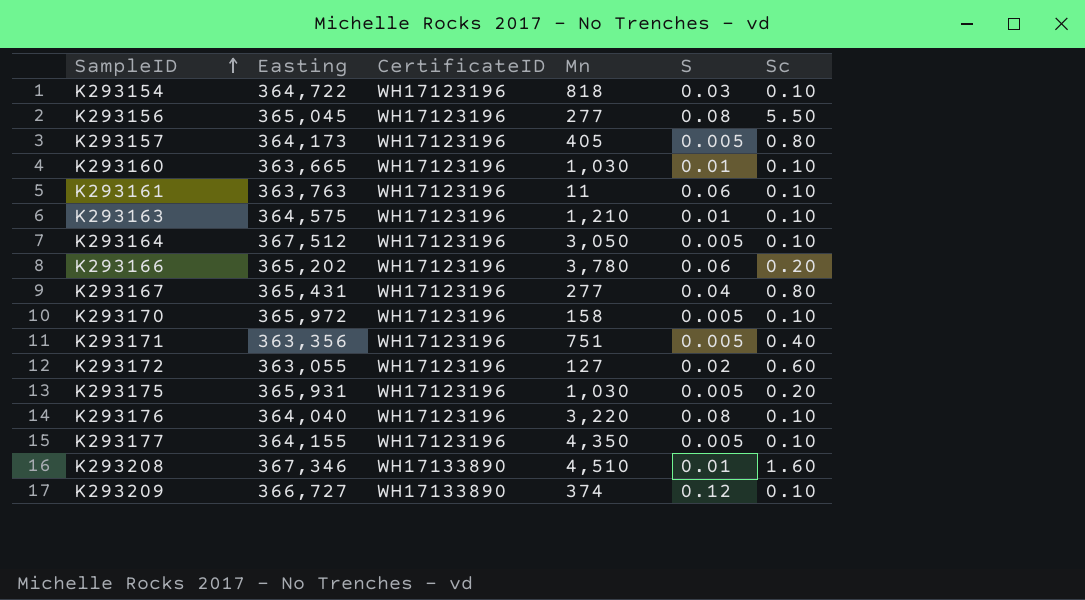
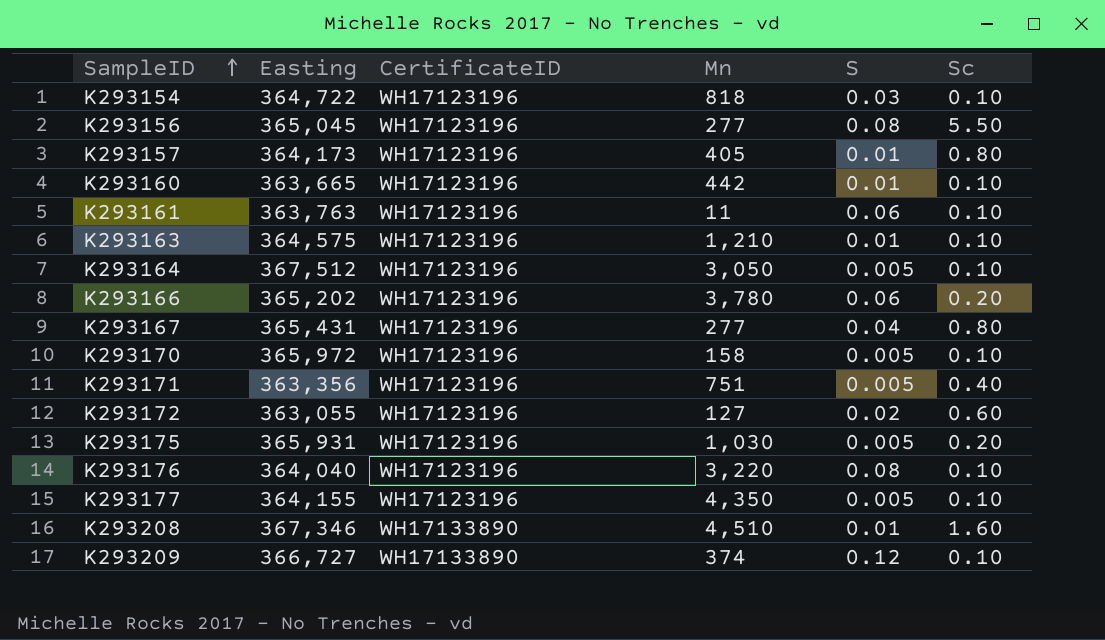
K293157 | S: 0.005 -> 0.01
K293160 | Mn: 1,030 -> 442

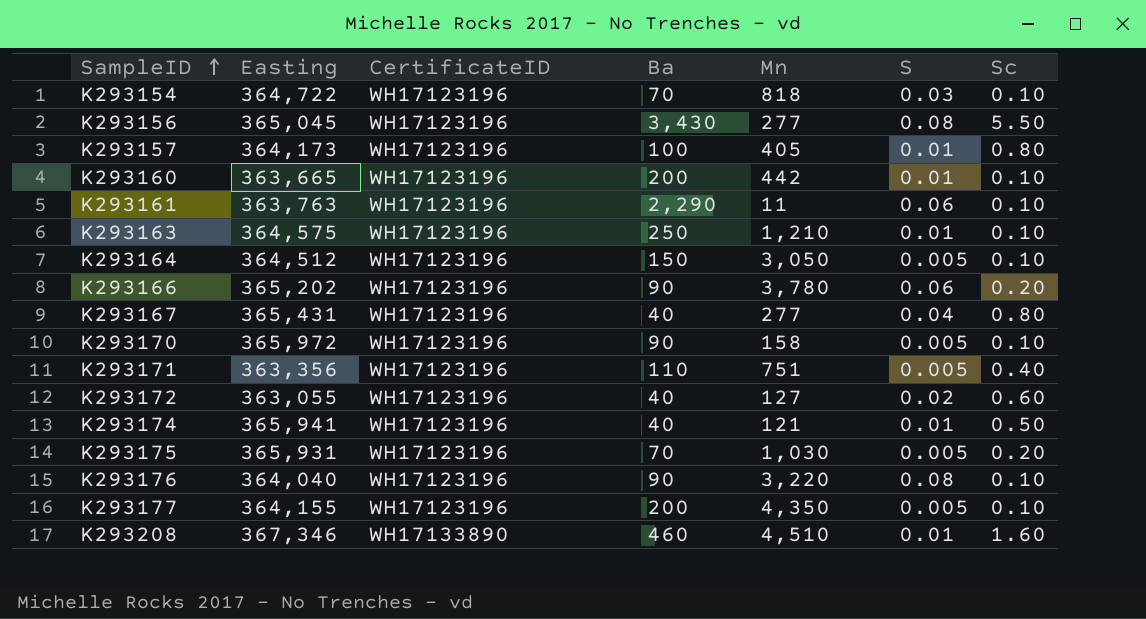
column Ba | position: none -> 4
row K293209: 366,727 | WH17133890 | 374 | 0.12 | 0.10 -> none
K293164 | Easting: 367,512 -> 364,512
row K293174: none -> 365,941 | WH17123196 | 40 | 121 | 0.01 | 0.50

